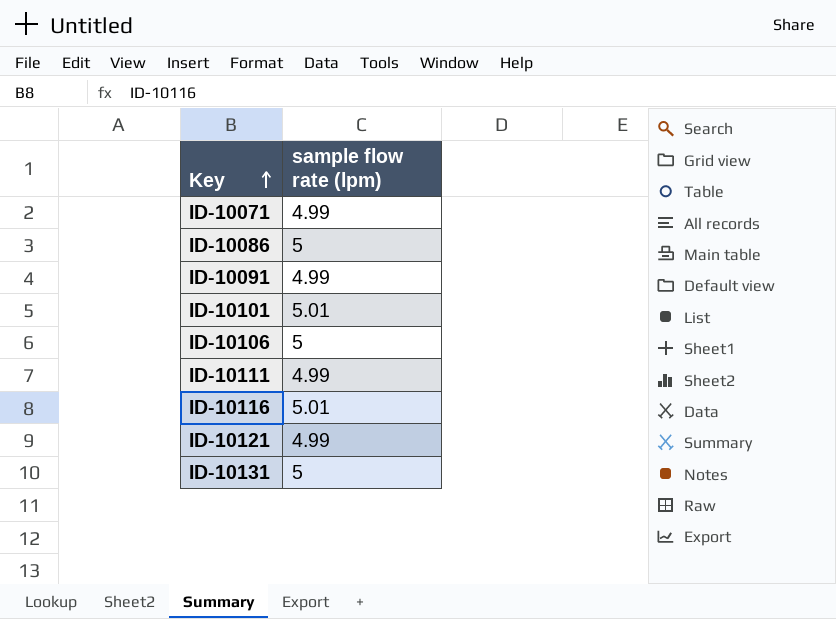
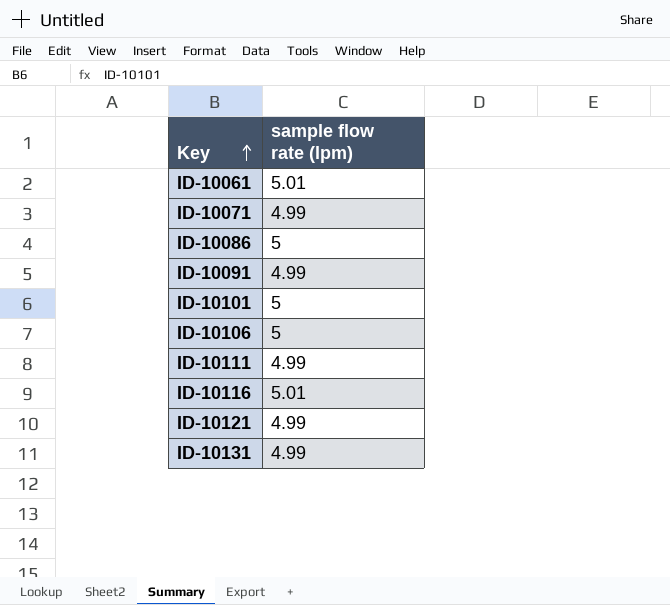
row ID-10061: none -> 5.01
ID-10101 | sample flow rate (lpm): 5.01 -> 5
ID-10131 | sample flow rate (lpm): 5 -> 4.99

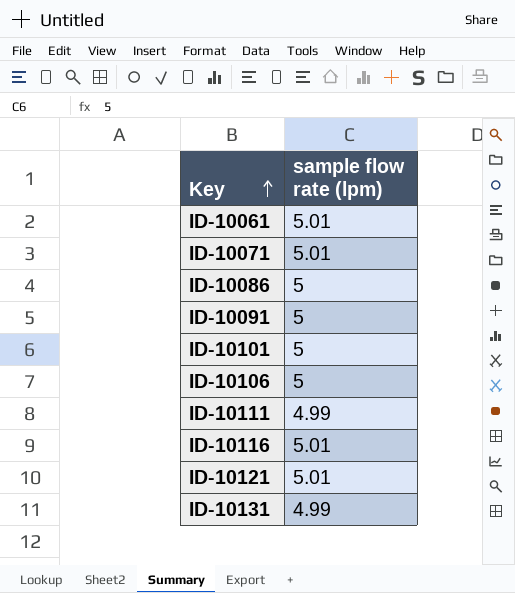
ID-10071 | sample flow rate (lpm): 4.99 -> 5.01
ID-10091 | sample flow rate (lpm): 4.99 -> 5
ID-10121 | sample flow rate (lpm): 4.99 -> 5.01

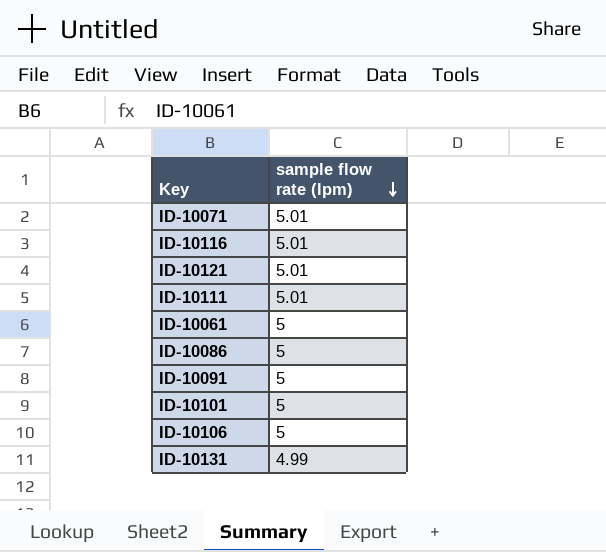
row order: Key ascending -> sample flow rate (lpm) descending
ID-10111 | sample flow rate (lpm): 4.99 -> 5.01
ID-10061 | sample flow rate (lpm): 5.01 -> 5

